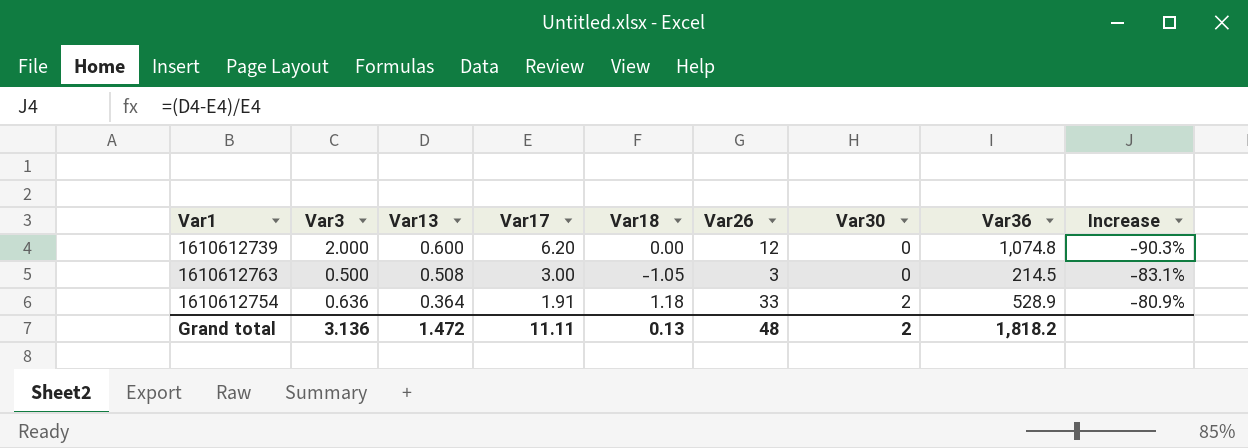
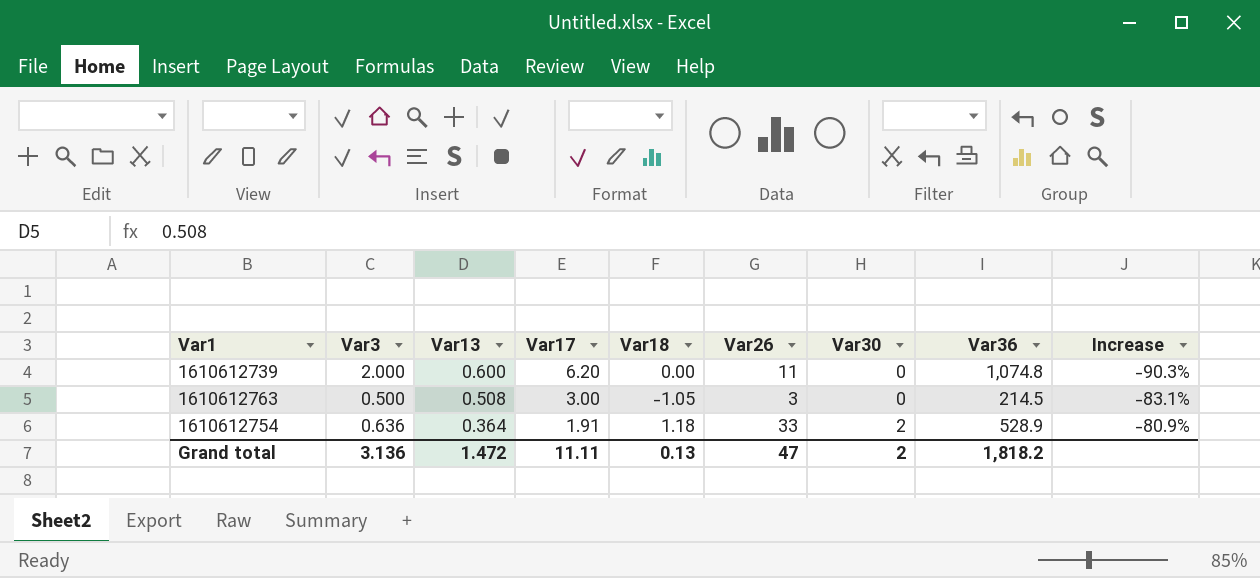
1610612739 | Var26: 12 -> 11
Grand total | Var26: 48 -> 47

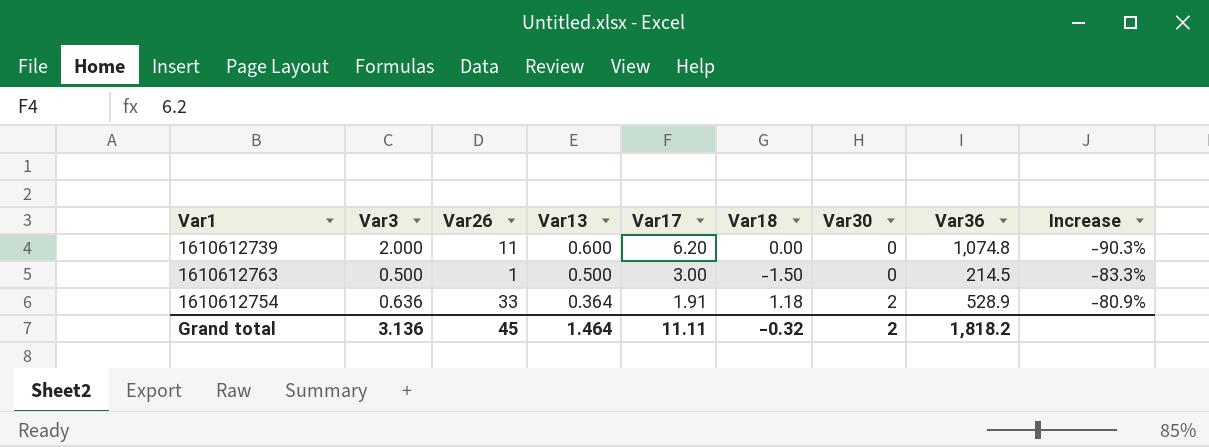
column Var26 | position: 6 -> 3
1610612763 | Var26: 3 -> 1
1610612763 | Var13: 0.508 -> 0.500
1610612763 | Var18: -1.05 -> -1.50
1610612763 | Increase: -83.1% -> -83.3%
Grand total | Var26: 47 -> 45
Grand total | Var13: 1.472 -> 1.464
Grand total | Var18: 0.13 -> -0.32

